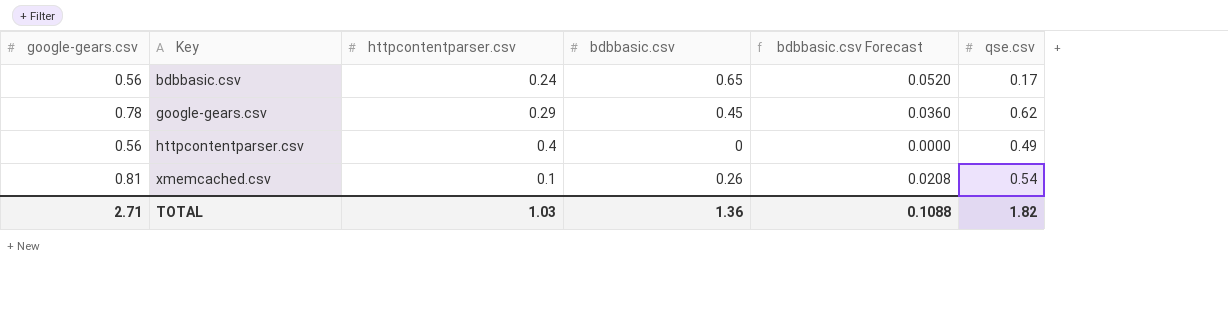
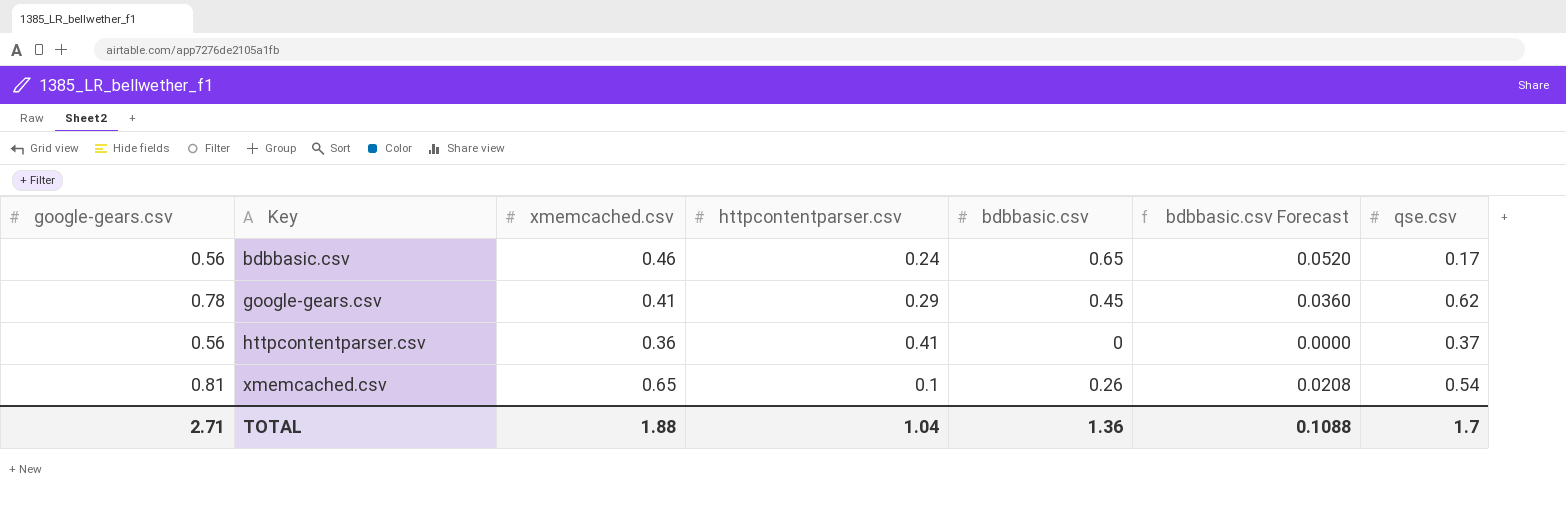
column xmemcached.csv | position: none -> 3
httpcontentparser.csv | httpcontentparser.csv: 0.4 -> 0.41
httpcontentparser.csv | qse.csv: 0.49 -> 0.37
TOTAL | httpcontentparser.csv: 1.03 -> 1.04
TOTAL | qse.csv: 1.82 -> 1.7

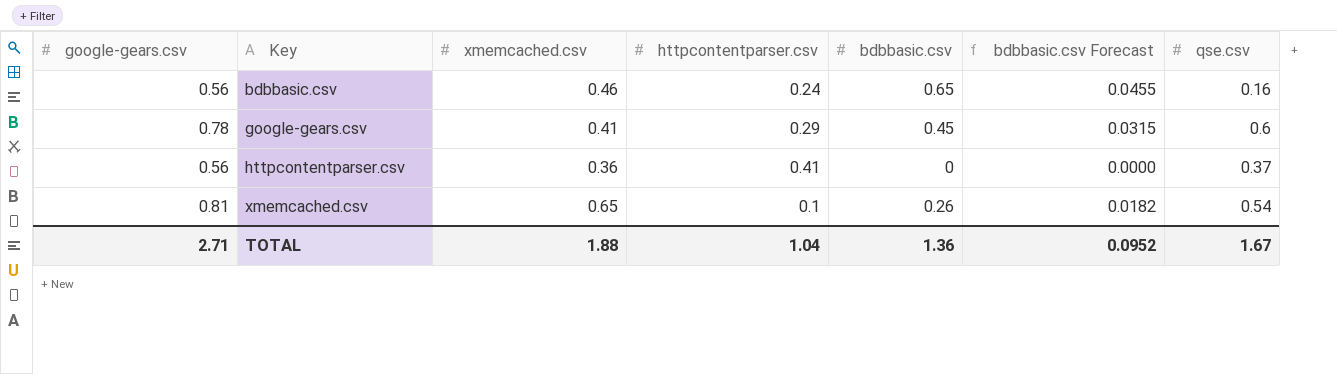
column bdbbasic.csv Forecast | formula: [bdbbasic.csv] * 0.08 -> [bdbbasic.csv] * 0.07
bdbbasic.csv | qse.csv: 0.17 -> 0.16
google-gears.csv | qse.csv: 0.62 -> 0.6
TOTAL | bdbbasic.csv Forecast: 0.1088 -> 0.0952
TOTAL | qse.csv: 1.7 -> 1.67

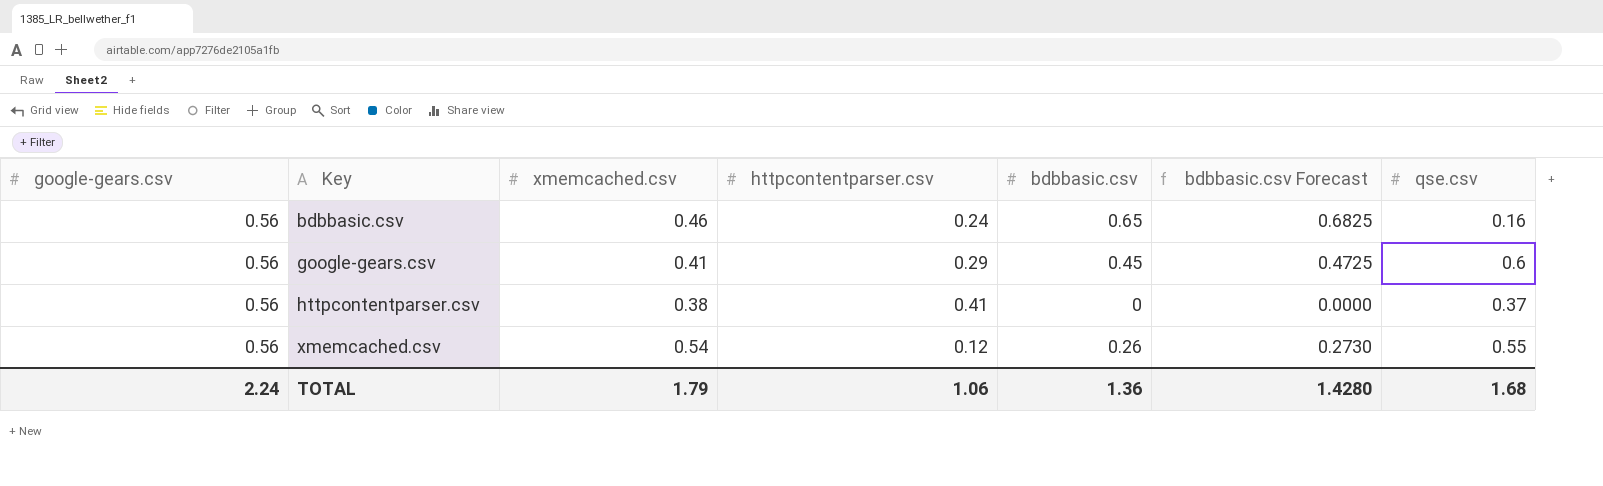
column bdbbasic.csv Forecast | formula: [bdbbasic.csv] * 0.07 -> [bdbbasic.csv] * 1.05
google-gears.csv | google-gears.csv: 0.78 -> 0.56
httpcontentparser.csv | xmemcached.csv: 0.36 -> 0.38
xmemcached.csv | google-gears.csv: 0.81 -> 0.56
xmemcached.csv | xmemcached.csv: 0.65 -> 0.54
xmemcached.csv | httpcontentparser.csv: 0.1 -> 0.12
xmemcached.csv | qse.csv: 0.54 -> 0.55
TOTAL | google-gears.csv: 2.71 -> 2.24
TOTAL | xmemcached.csv: 1.88 -> 1.79
TOTAL | httpcontentparser.csv: 1.04 -> 1.06
TOTAL | bdbbasic.csv Forecast: 0.0952 -> 1.4280
TOTAL | qse.csv: 1.67 -> 1.68

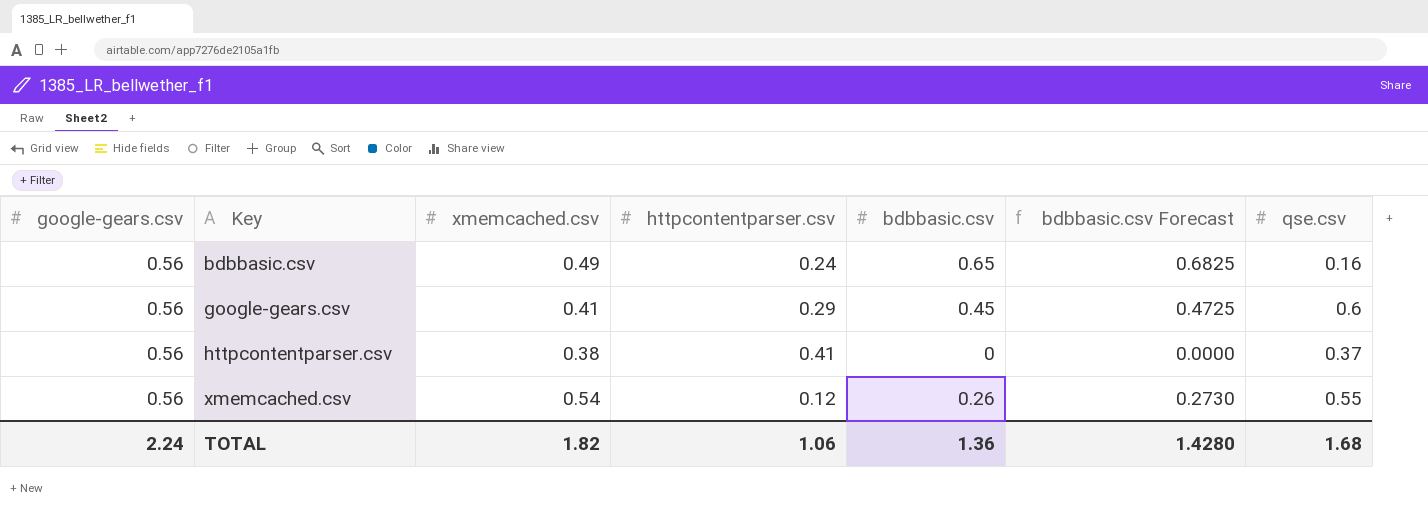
bdbbasic.csv | xmemcached.csv: 0.46 -> 0.49
TOTAL | xmemcached.csv: 1.79 -> 1.82

